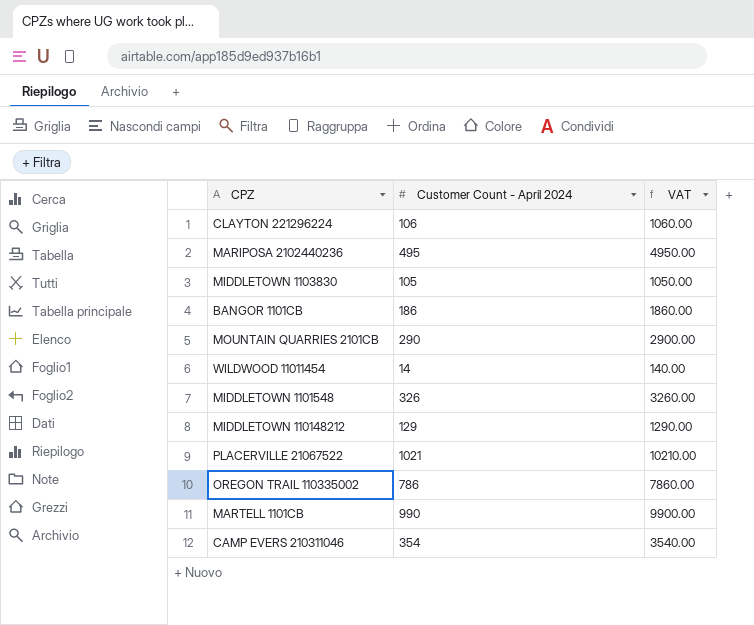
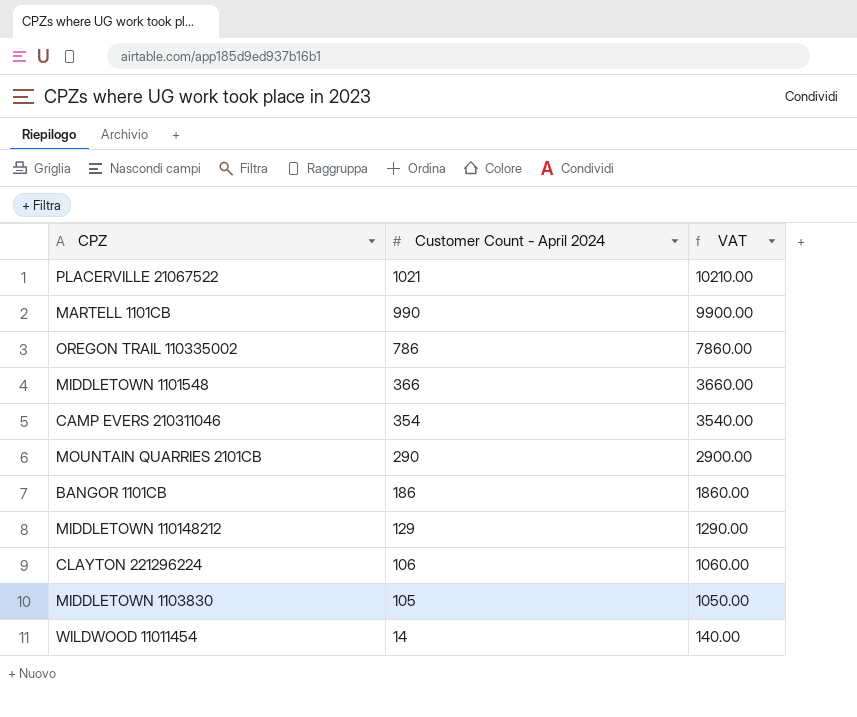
row order: none -> Customer Count - April 2024 descending
row MARIPOSA 2102440236: 495 | 4950.00 -> none
MIDDLETOWN 1101548 | Customer Count - April 2024: 326 -> 366
MIDDLETOWN 1101548 | VAT: 3260.00 -> 3660.00

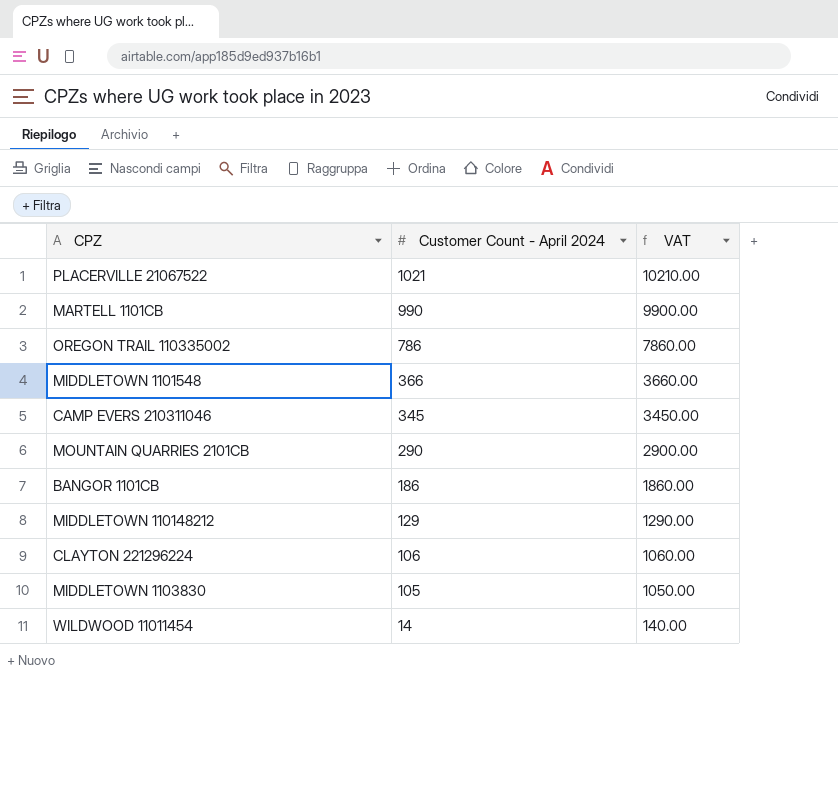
CAMP EVERS 210311046 | Customer Count - April 2024: 354 -> 345
CAMP EVERS 210311046 | VAT: 3540.00 -> 3450.00

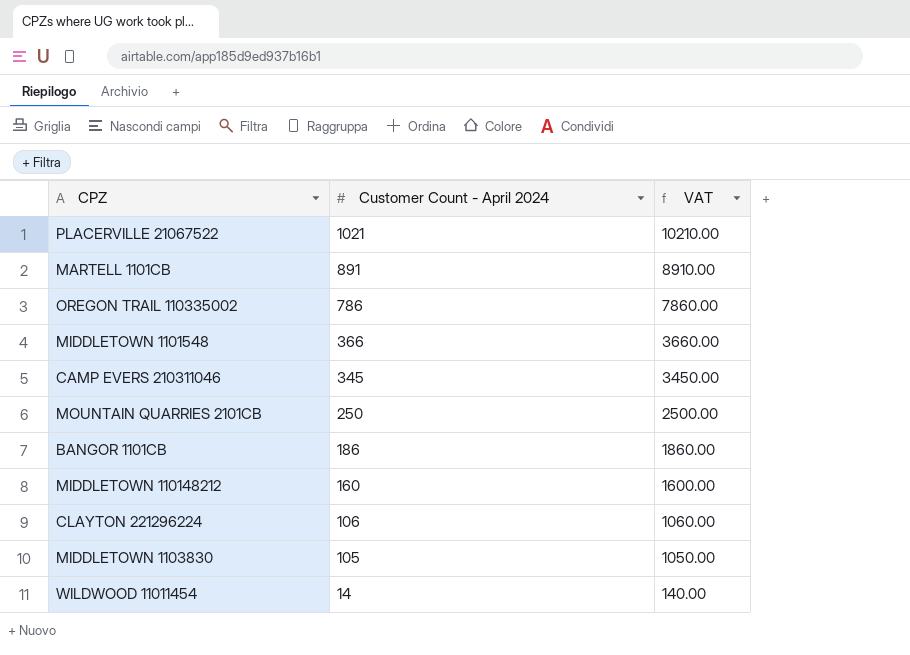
MARTELL 1101CB | Customer Count - April 2024: 990 -> 891
MARTELL 1101CB | VAT: 9900.00 -> 8910.00
MOUNTAIN QUARRIES 2101CB | Customer Count - April 2024: 290 -> 250
MOUNTAIN QUARRIES 2101CB | VAT: 2900.00 -> 2500.00
MIDDLETOWN 110148212 | Customer Count - April 2024: 129 -> 160
MIDDLETOWN 110148212 | VAT: 1290.00 -> 1600.00

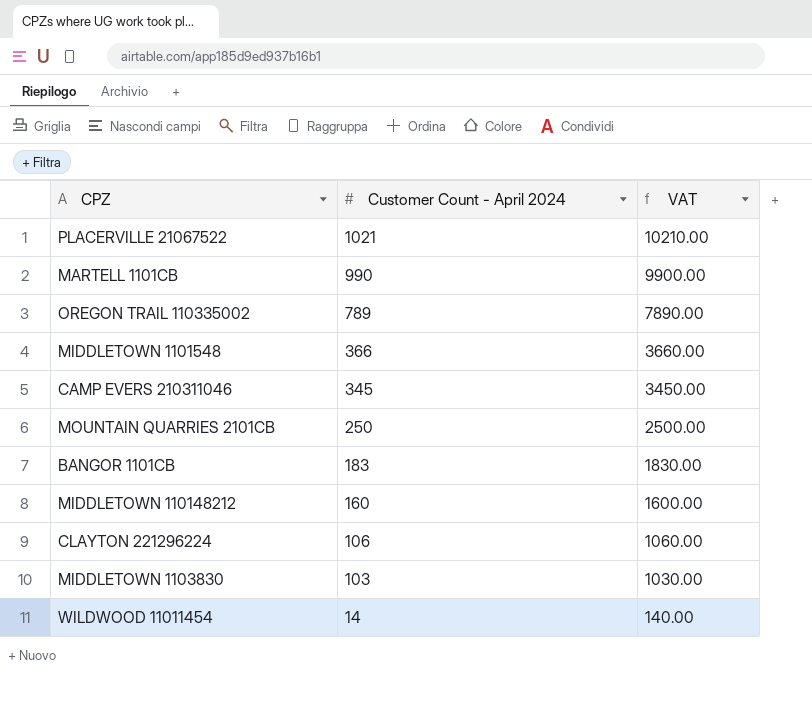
MARTELL 1101CB | Customer Count - April 2024: 891 -> 990
MARTELL 1101CB | VAT: 8910.00 -> 9900.00
OREGON TRAIL 110335002 | Customer Count - April 2024: 786 -> 789
OREGON TRAIL 110335002 | VAT: 7860.00 -> 7890.00
BANGOR 1101CB | Customer Count - April 2024: 186 -> 183
BANGOR 1101CB | VAT: 1860.00 -> 1830.00
MIDDLETOWN 1103830 | Customer Count - April 2024: 105 -> 103
MIDDLETOWN 1103830 | VAT: 1050.00 -> 1030.00

